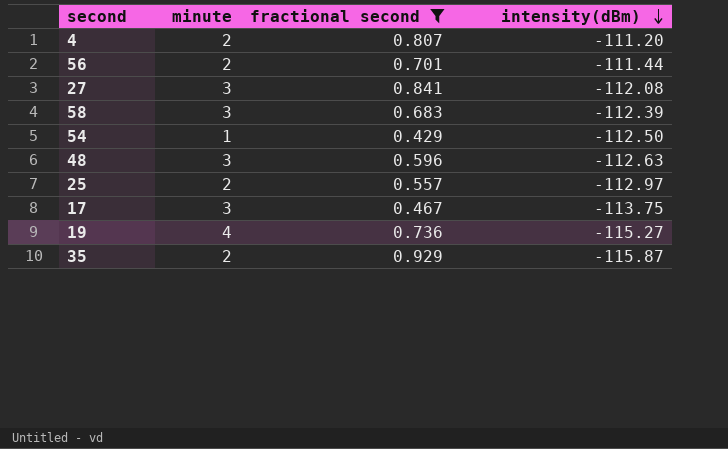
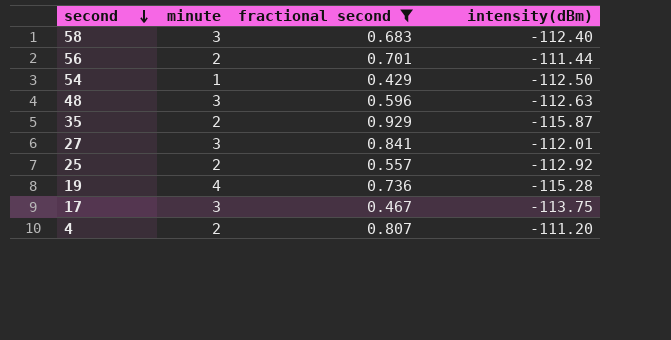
row order: intensity(dBm) descending -> second descending
58 | intensity(dBm): -112.39 -> -112.40
27 | intensity(dBm): -112.08 -> -112.01
25 | intensity(dBm): -112.97 -> -112.92
19 | intensity(dBm): -115.27 -> -115.28

